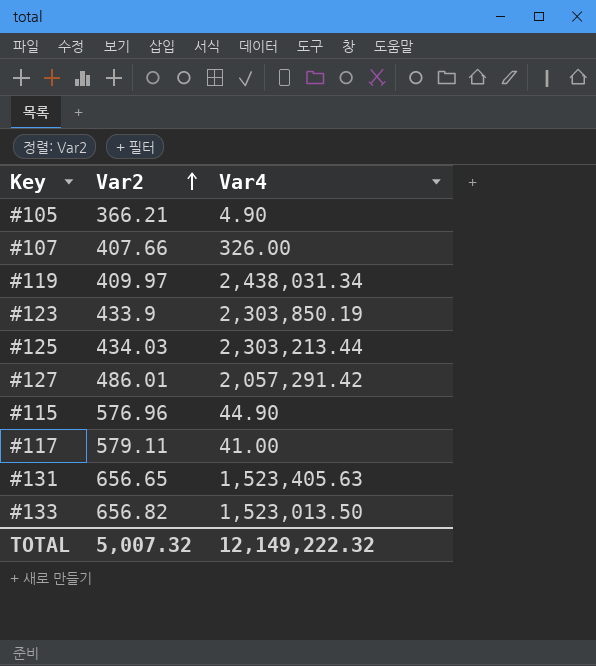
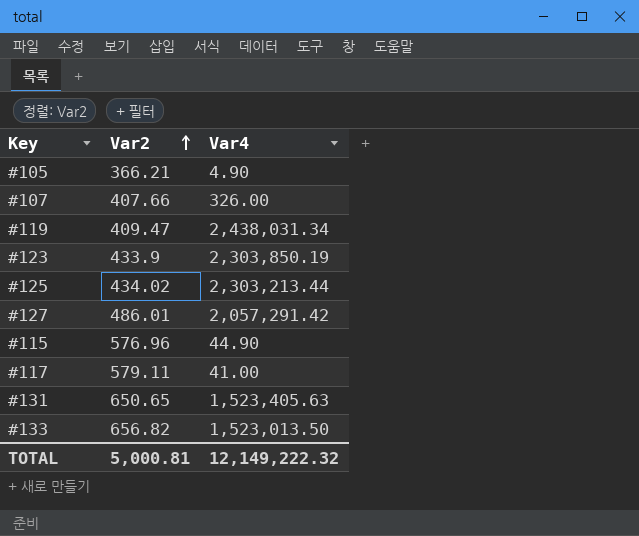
#119 | Var2: 409.97 -> 409.47
#125 | Var2: 434.03 -> 434.02
#131 | Var2: 656.65 -> 650.65
TOTAL | Var2: 5,007.32 -> 5,000.81

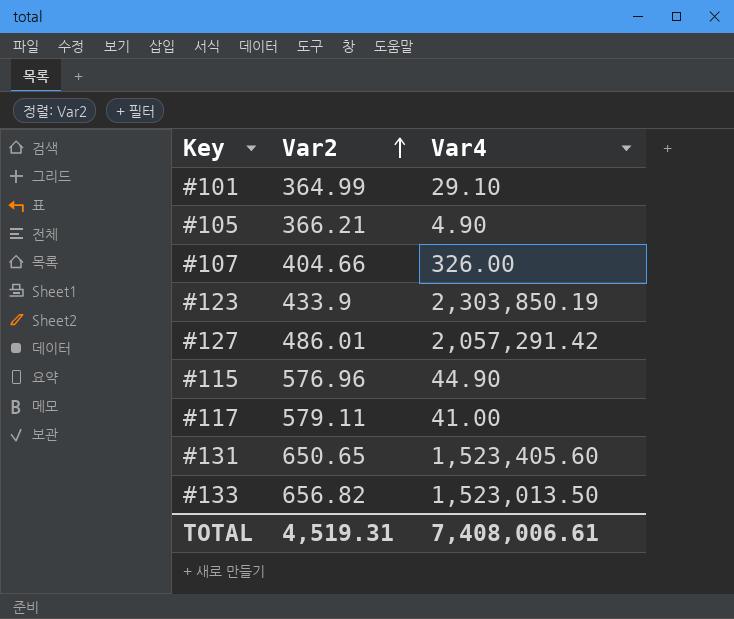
row #119: 409.47 | 2,438,031.34 -> none
row #125: 434.02 | 2,303,213.44 -> none
row #101: none -> 364.99 | 29.10
#107 | Var2: 407.66 -> 404.66
#131 | Var4: 1,523,405.63 -> 1,523,405.60
TOTAL | Var2: 5,000.81 -> 4,519.31
TOTAL | Var4: 12,149,222.32 -> 7,408,006.61

